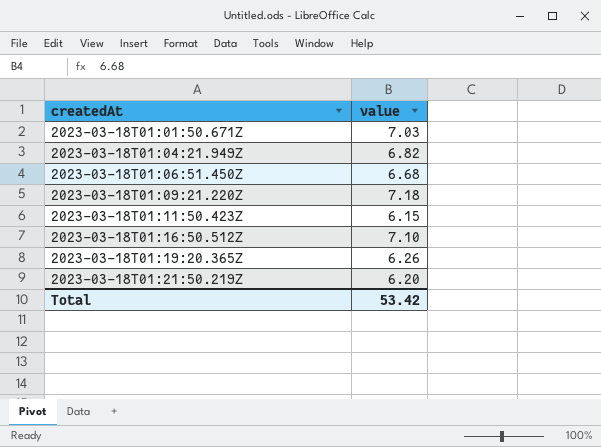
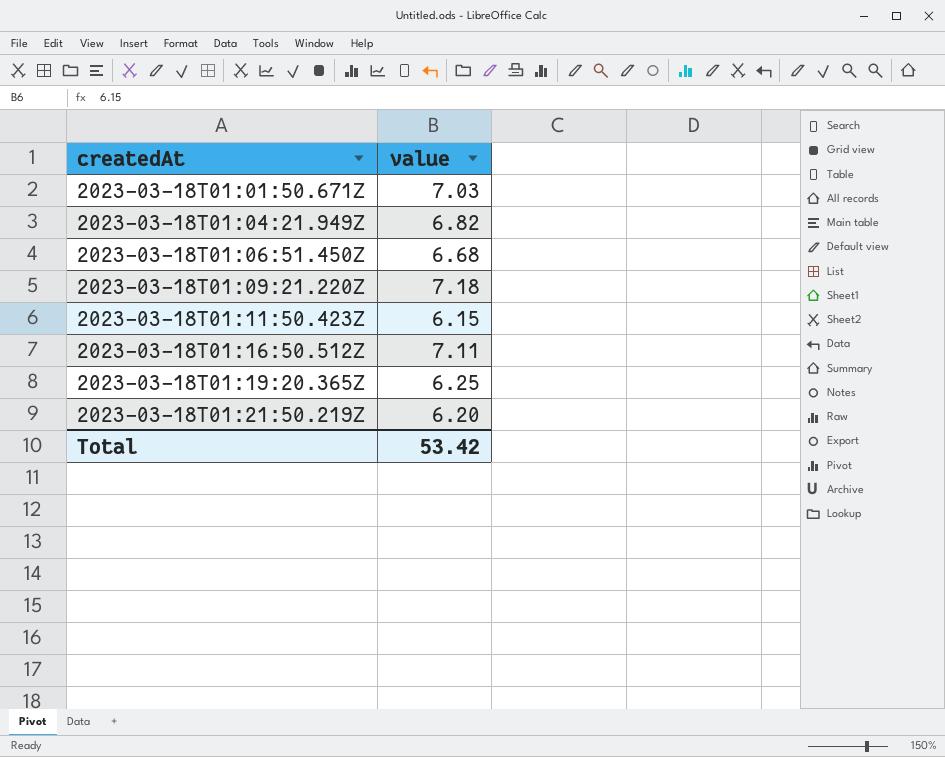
2023-03-18T01:16:50.512Z | value: 7.10 -> 7.11
2023-03-18T01:19:20.365Z | value: 6.26 -> 6.25

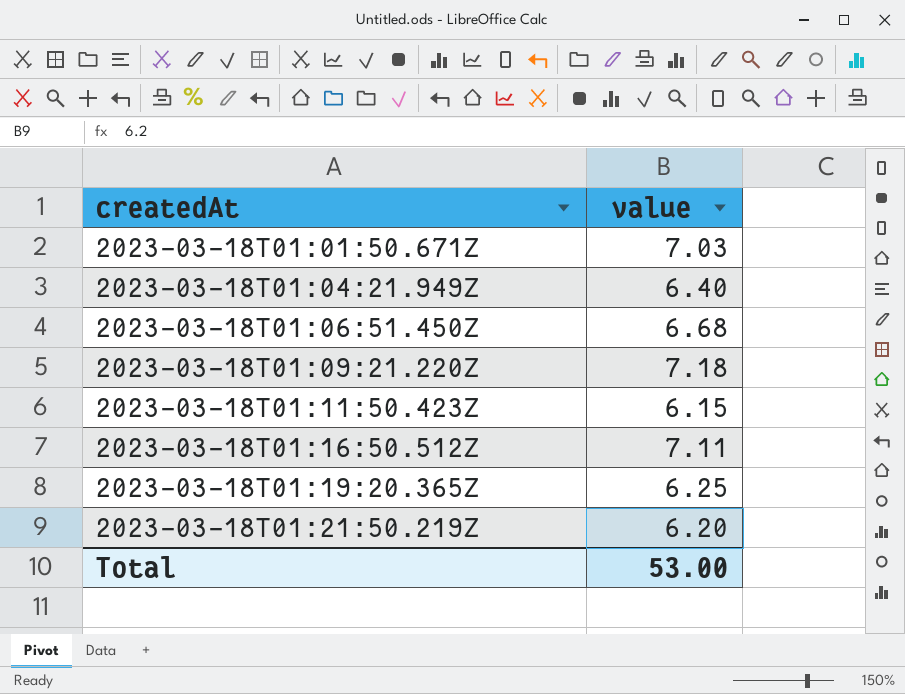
2023-03-18T01:04:21.949Z | value: 6.82 -> 6.40
Total | value: 53.42 -> 53.00

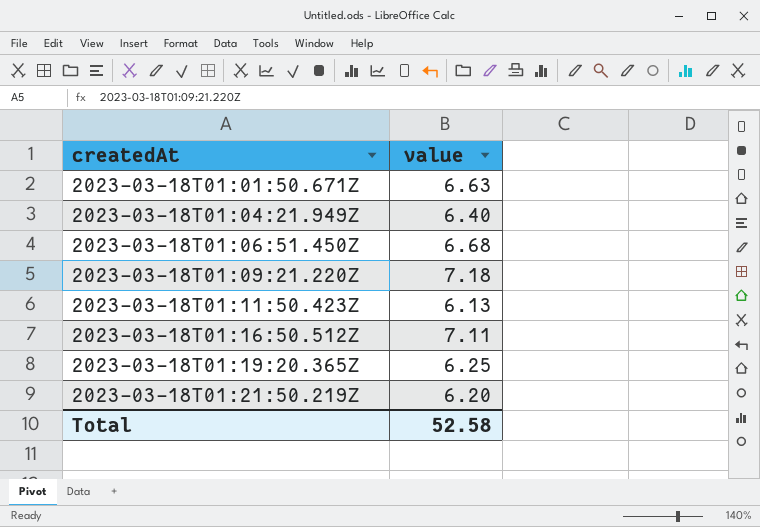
2023-03-18T01:01:50.671Z | value: 7.03 -> 6.63
2023-03-18T01:11:50.423Z | value: 6.15 -> 6.13
Total | value: 53.00 -> 52.58

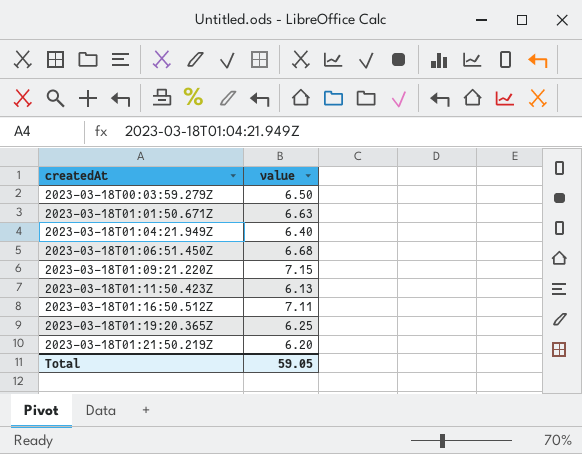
row 2023-03-18T00:03:59.279Z: none -> 6.50
2023-03-18T01:09:21.220Z | value: 7.18 -> 7.15
Total | value: 52.58 -> 59.05

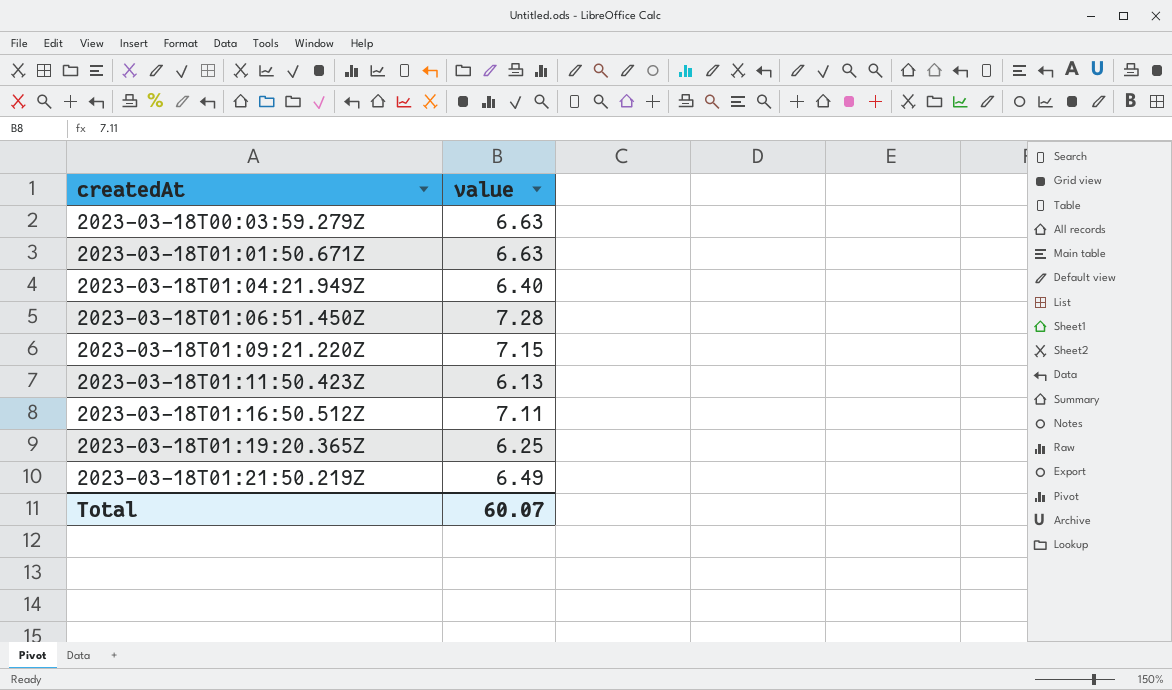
2023-03-18T00:03:59.279Z | value: 6.50 -> 6.63
2023-03-18T01:06:51.450Z | value: 6.68 -> 7.28
2023-03-18T01:21:50.219Z | value: 6.20 -> 6.49
Total | value: 59.05 -> 60.07

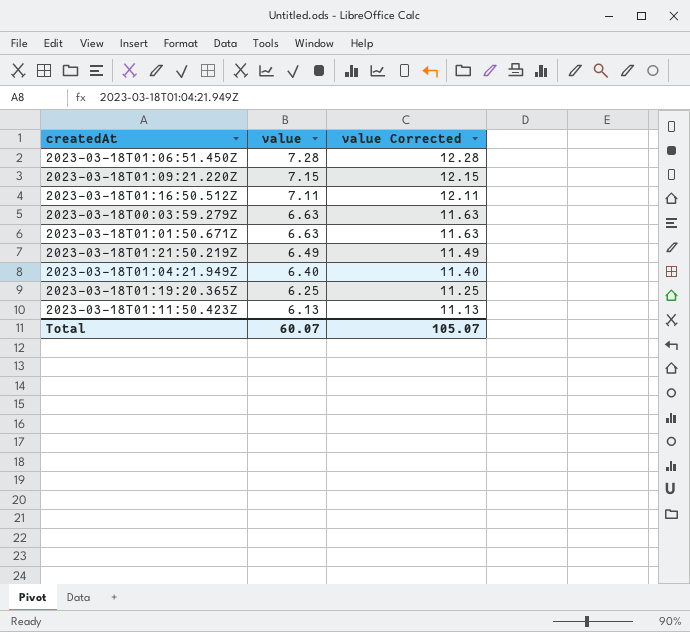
row order: createdAt ascending -> value descending
column value Corrected | formula: none -> [value] + 5

